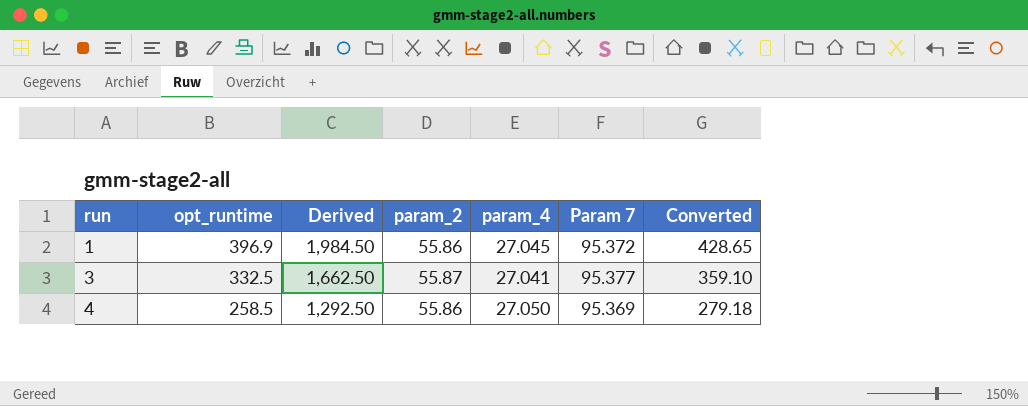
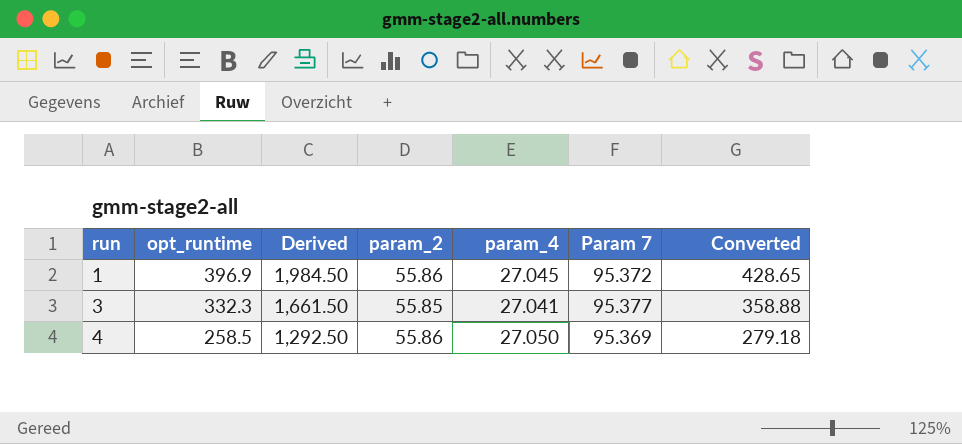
3 | opt_runtime: 332.5 -> 332.3
3 | Derived: 1,662.50 -> 1,661.50
3 | param_2: 55.87 -> 55.85
3 | Converted: 359.10 -> 358.88

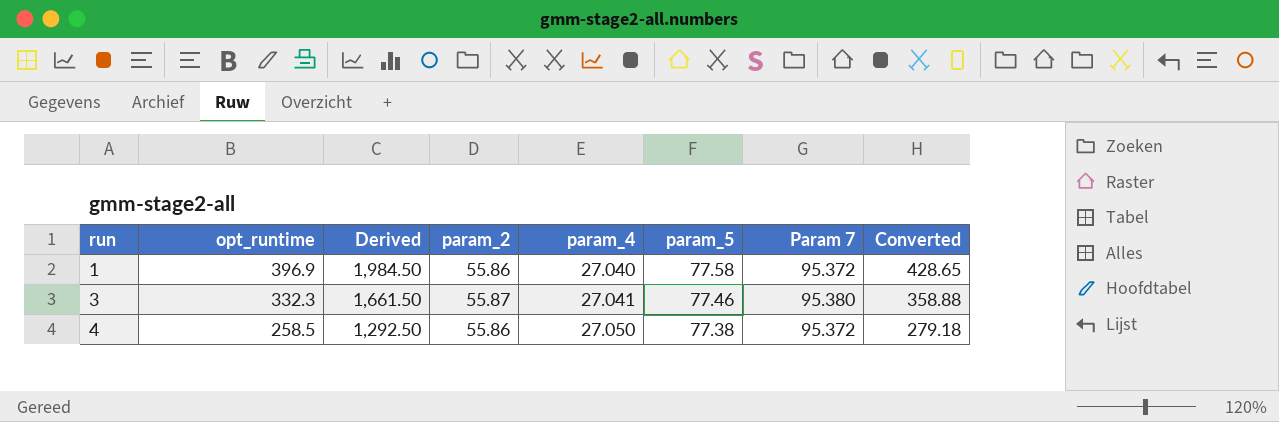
column param_5 | position: none -> 6
1 | param_4: 27.045 -> 27.040
3 | param_2: 55.85 -> 55.87
3 | Param 7: 95.377 -> 95.380
4 | Param 7: 95.369 -> 95.372

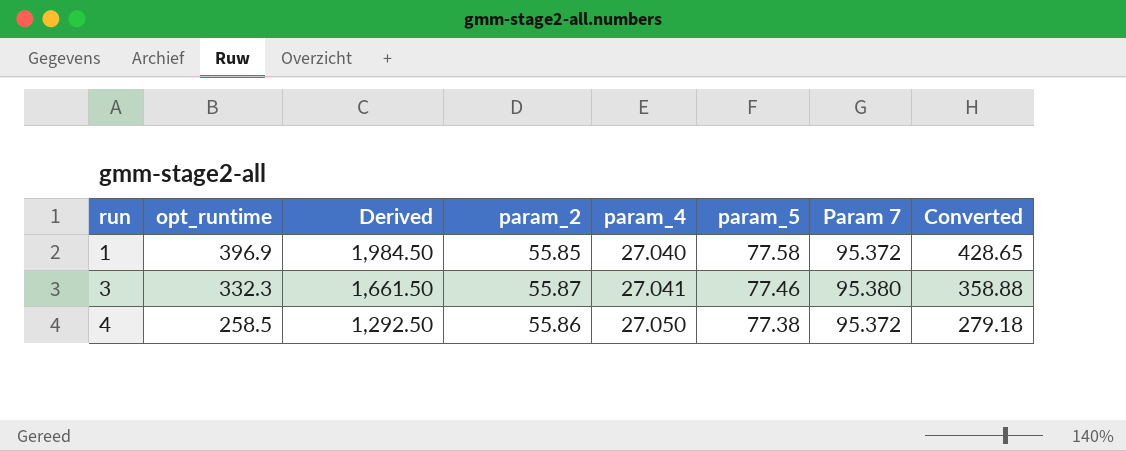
1 | param_2: 55.86 -> 55.85

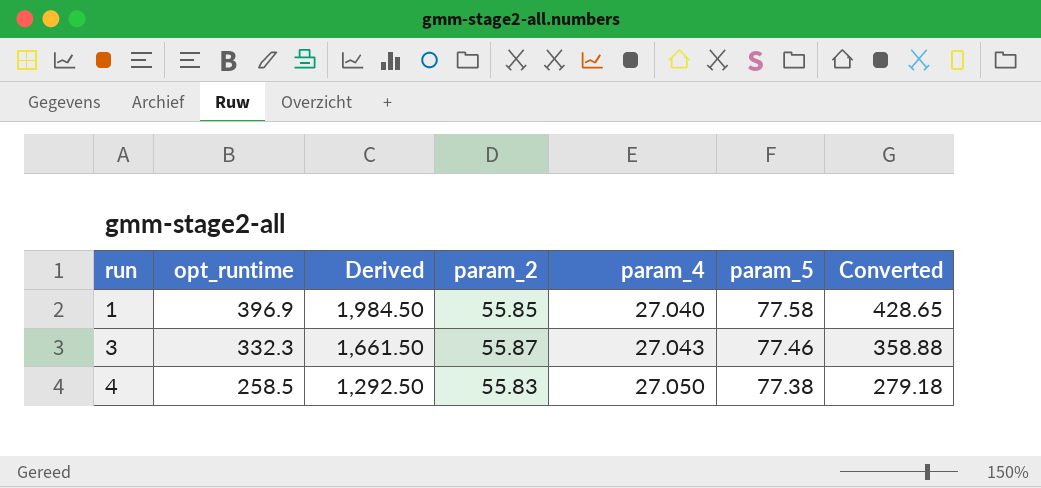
column Param 7 | position: 7 -> none
3 | param_4: 27.041 -> 27.043
4 | param_2: 55.86 -> 55.83

